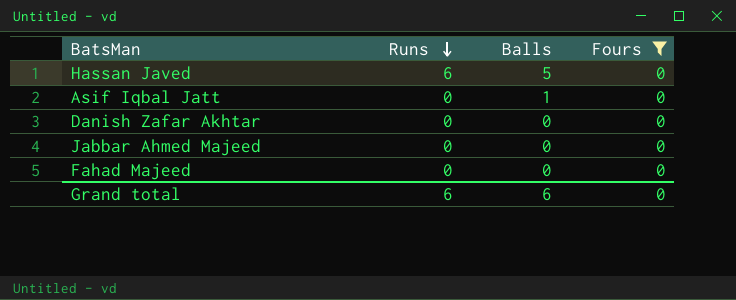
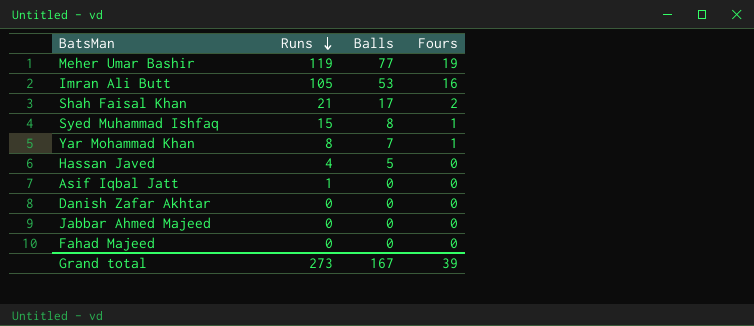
filter: Fours = 0 -> none
Hassan Javed | Runs: 6 -> 4
Asif Iqbal Jatt | Runs: 0 -> 1
Asif Iqbal Jatt | Balls: 1 -> 0
Grand total | Runs: 6 -> 273
Grand total | Balls: 6 -> 167
Grand total | Fours: 0 -> 39

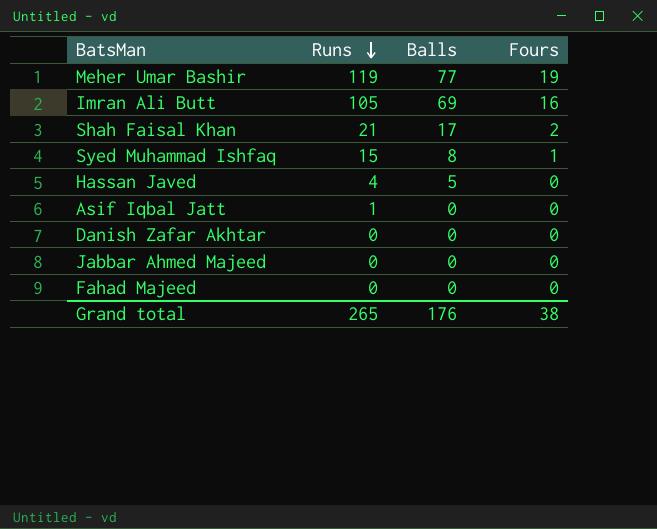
row Yar Mohammad Khan: 8 | 7 | 1 -> none
Imran Ali Butt | Balls: 53 -> 69
Grand total | Runs: 273 -> 265
Grand total | Balls: 167 -> 176
Grand total | Fours: 39 -> 38

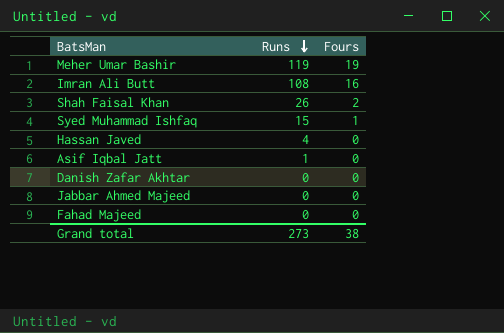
column Balls | position: 3 -> none
Imran Ali Butt | Runs: 105 -> 108
Shah Faisal Khan | Runs: 21 -> 26
Grand total | Runs: 265 -> 273

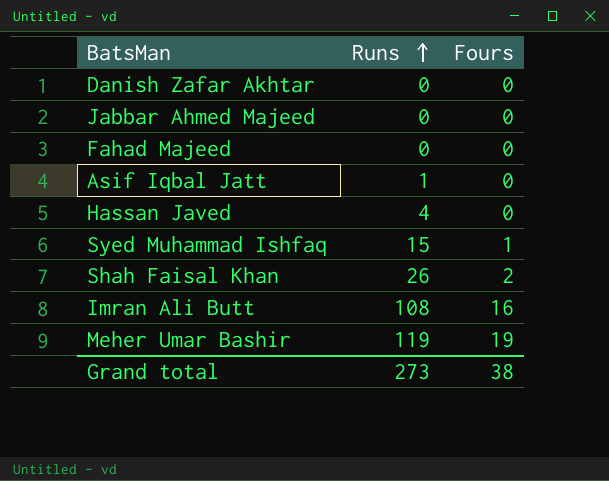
row order: Runs descending -> Runs ascending

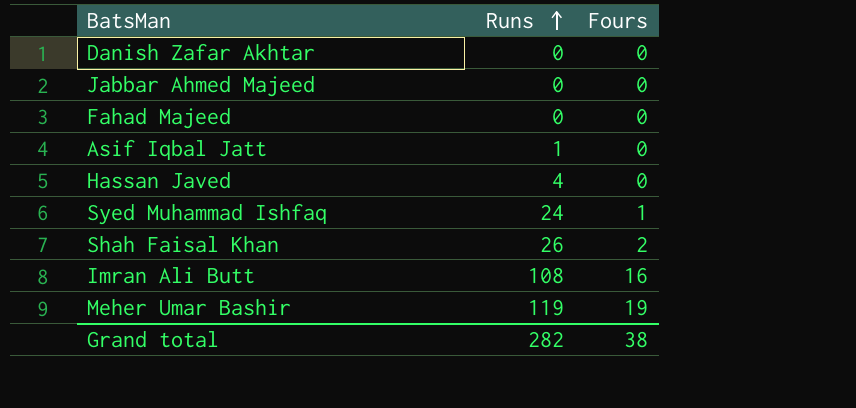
Syed Muhammad Ishfaq | Runs: 15 -> 24
Grand total | Runs: 273 -> 282

